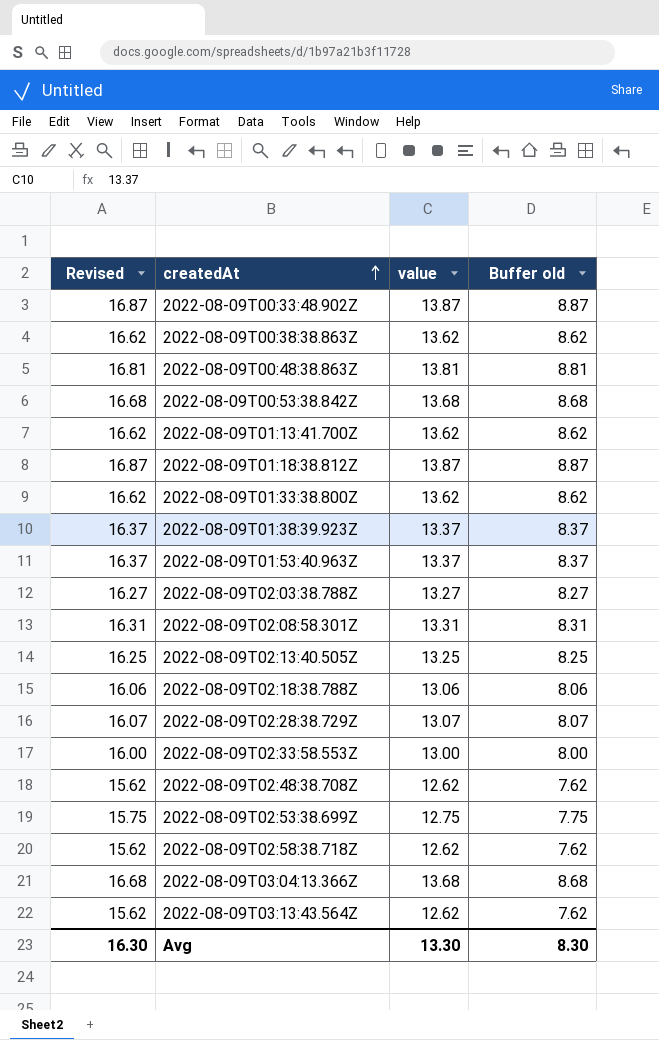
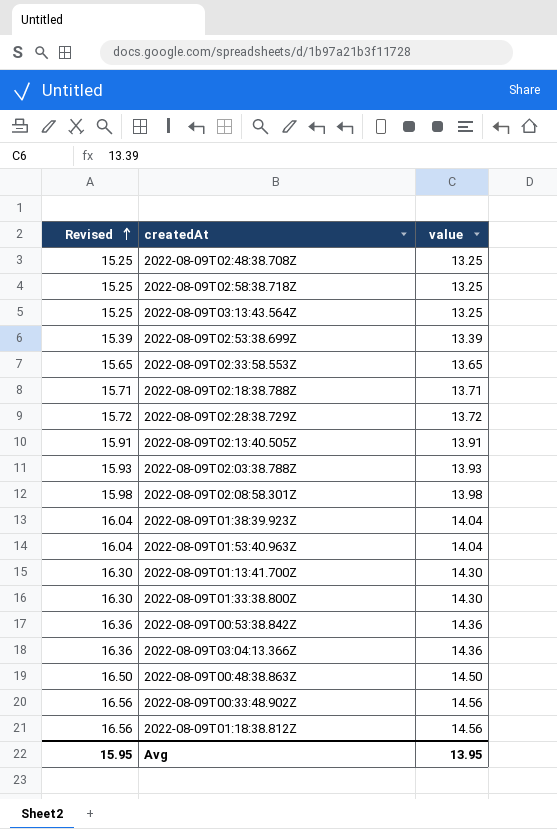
row order: createdAt ascending -> Revised ascending
column Buffer old | formula: [value] - 5 -> none
column Revised | formula: [value] + 3 -> [value] + 2
row 2022-08-09T00:38:38.863Z: 16.62 | 13.62 | 8.62 -> none
2022-08-09T02:48:38.708Z | value: 12.62 -> 13.25
2022-08-09T02:58:38.718Z | value: 12.62 -> 13.25
2022-08-09T03:13:43.564Z | value: 12.62 -> 13.25
2022-08-09T02:53:38.699Z | value: 12.75 -> 13.39
2022-08-09T02:33:58.553Z | value: 13.00 -> 13.65
2022-08-09T02:18:38.788Z | value: 13.06 -> 13.71
2022-08-09T02:28:38.729Z | value: 13.07 -> 13.72
2022-08-09T02:13:40.505Z | value: 13.25 -> 13.91
2022-08-09T02:03:38.788Z | value: 13.27 -> 13.93
2022-08-09T02:08:58.301Z | value: 13.31 -> 13.98
2022-08-09T01:38:39.923Z | value: 13.37 -> 14.04
2022-08-09T01:53:40.963Z | value: 13.37 -> 14.04
2022-08-09T01:13:41.700Z | value: 13.62 -> 14.30
2022-08-09T01:33:38.800Z | value: 13.62 -> 14.30
2022-08-09T00:53:38.842Z | value: 13.68 -> 14.36
2022-08-09T03:04:13.366Z | value: 13.68 -> 14.36
2022-08-09T00:48:38.863Z | value: 13.81 -> 14.50
2022-08-09T00:33:48.902Z | value: 13.87 -> 14.56
2022-08-09T01:18:38.812Z | value: 13.87 -> 14.56
Avg | Revised: 16.30 -> 15.95
Avg | value: 13.30 -> 13.95

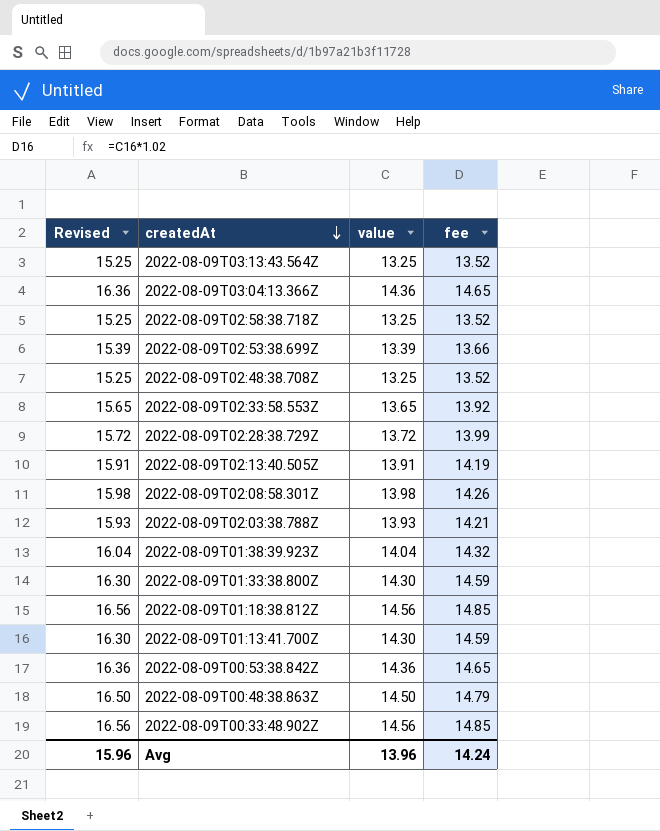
row order: Revised ascending -> createdAt descending
column fee | formula: none -> [value] * 1.02
row 2022-08-09T02:18:38.788Z: 15.71 | 13.71 -> none
row 2022-08-09T01:53:40.963Z: 16.04 | 14.04 -> none
Avg | Revised: 15.95 -> 15.96
Avg | value: 13.95 -> 13.96

